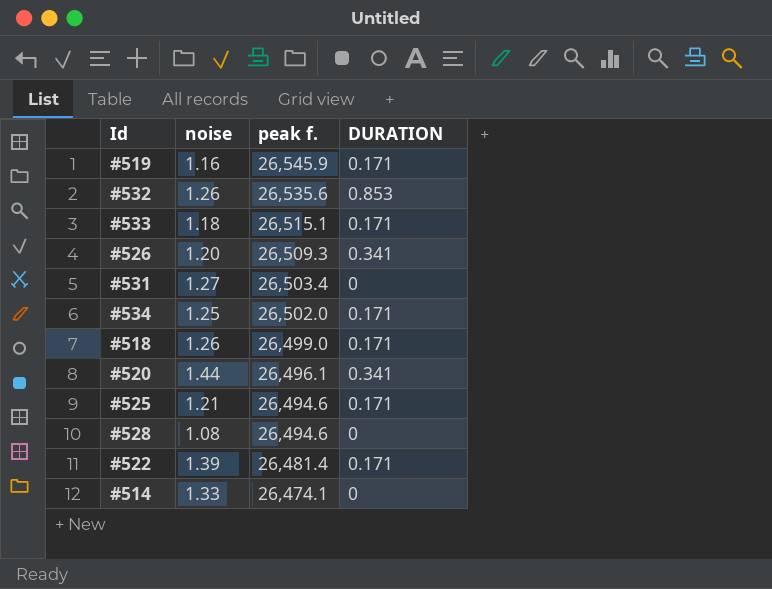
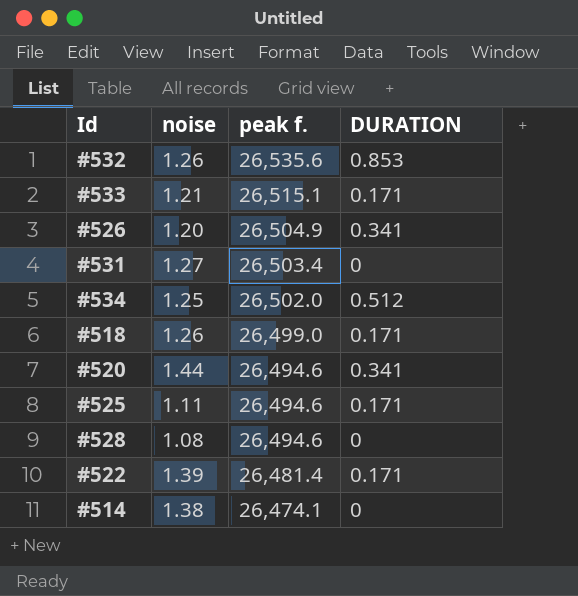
row #519: 1.16 | 26,545.9 | 0.171 -> none
#533 | noise: 1.18 -> 1.21
#526 | peak f.: 26,509.3 -> 26,504.9
#534 | DURATION: 0.171 -> 0.512
#520 | peak f.: 26,496.1 -> 26,494.6
#525 | noise: 1.21 -> 1.11
#514 | noise: 1.33 -> 1.38

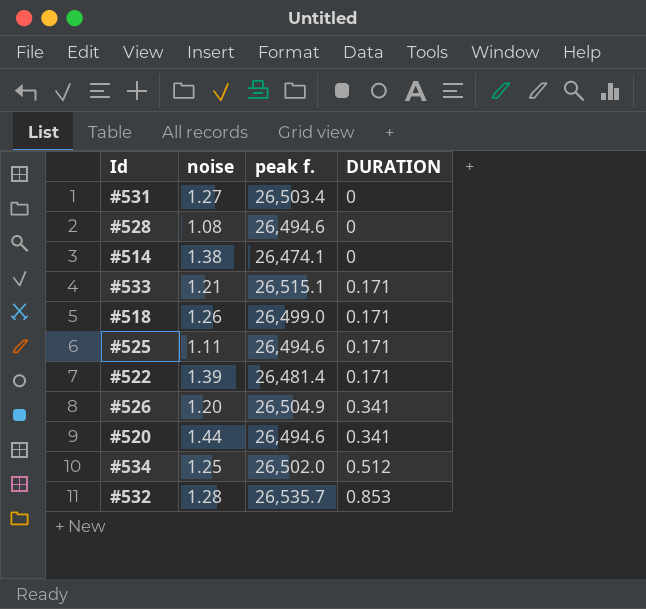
row order: peak f. descending -> DURATION ascending
#532 | noise: 1.26 -> 1.28
#532 | peak f.: 26,535.6 -> 26,535.7

